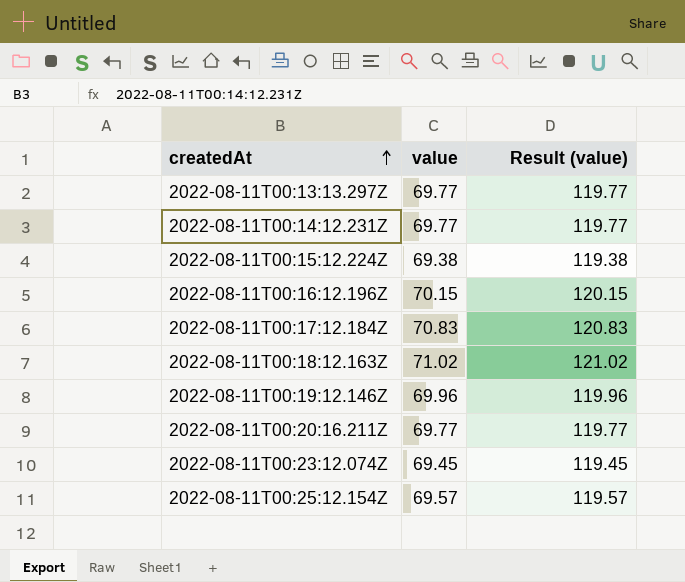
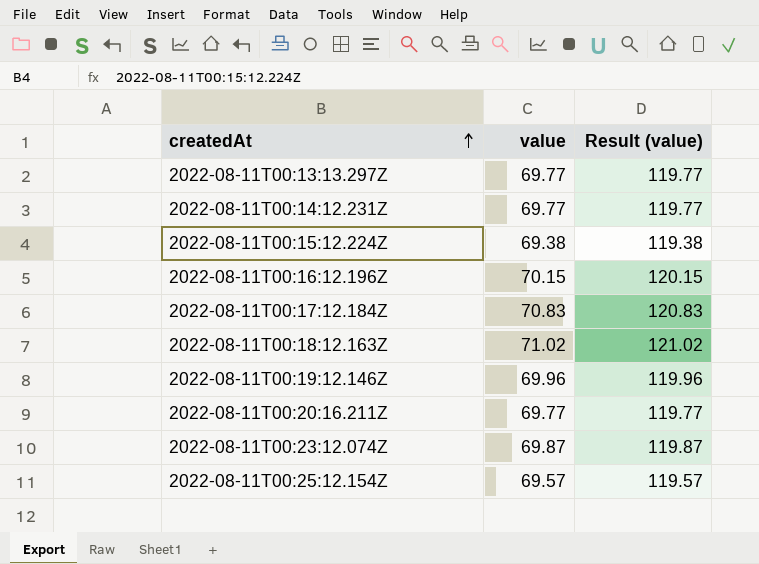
2022-08-11T00:23:12.074Z | value: 69.45 -> 69.87
2022-08-11T00:23:12.074Z | Result (value): 119.45 -> 119.87

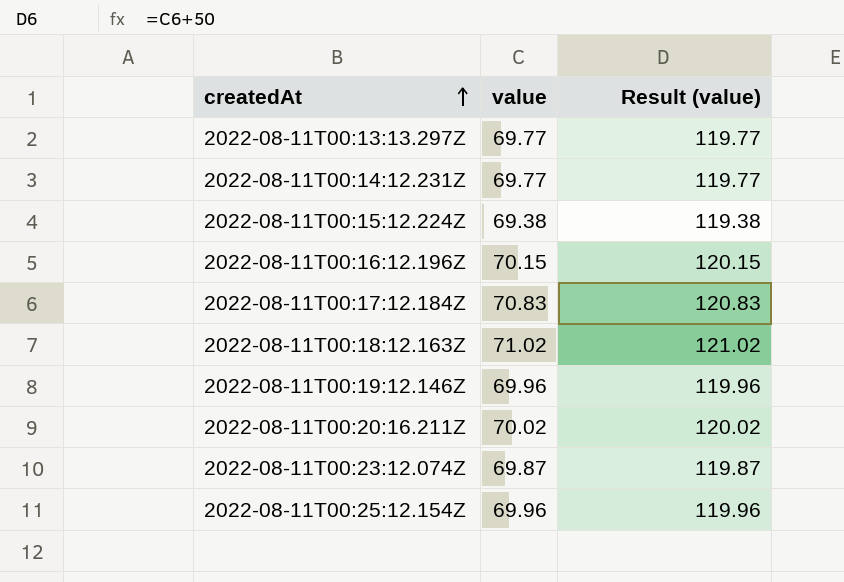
2022-08-11T00:20:16.211Z | value: 69.77 -> 70.02
2022-08-11T00:20:16.211Z | Result (value): 119.77 -> 120.02
2022-08-11T00:25:12.154Z | value: 69.57 -> 69.96
2022-08-11T00:25:12.154Z | Result (value): 119.57 -> 119.96

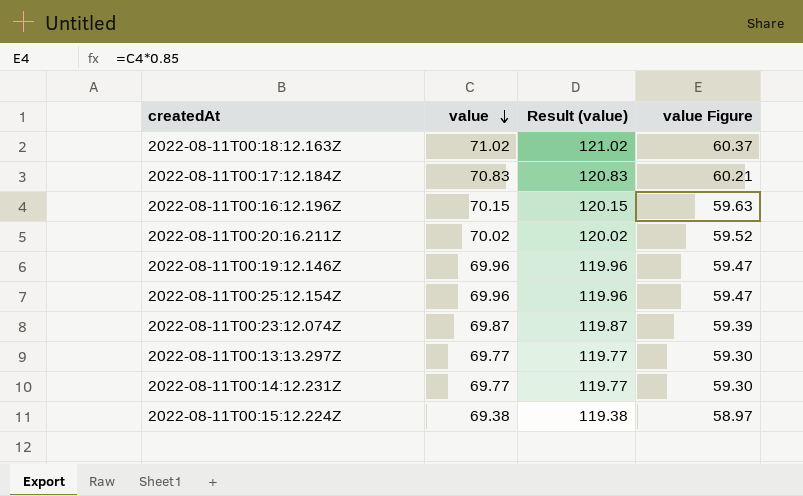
row order: createdAt ascending -> value descending
column value Figure | formula: none -> [value] * 0.85

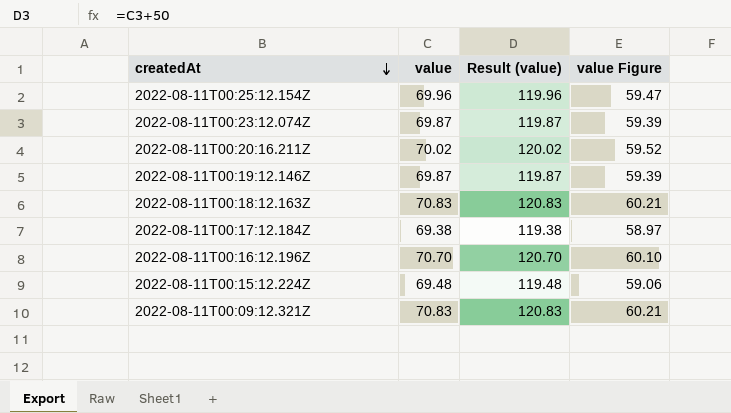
row order: value descending -> createdAt descending
row 2022-08-11T00:13:13.297Z: 69.77 | 119.77 | 59.30 -> none
row 2022-08-11T00:14:12.231Z: 69.77 | 119.77 | 59.30 -> none
2022-08-11T00:19:12.146Z | value: 69.96 -> 69.87
2022-08-11T00:19:12.146Z | Result (value): 119.96 -> 119.87
2022-08-11T00:19:12.146Z | value Figure: 59.47 -> 59.39
2022-08-11T00:18:12.163Z | value: 71.02 -> 70.83
2022-08-11T00:18:12.163Z | Result (value): 121.02 -> 120.83
2022-08-11T00:18:12.163Z | value Figure: 60.37 -> 60.21
2022-08-11T00:17:12.184Z | value: 70.83 -> 69.38
2022-08-11T00:17:12.184Z | Result (value): 120.83 -> 119.38
2022-08-11T00:17:12.184Z | value Figure: 60.21 -> 58.97
2022-08-11T00:16:12.196Z | value: 70.15 -> 70.70
2022-08-11T00:16:12.196Z | Result (value): 120.15 -> 120.70
2022-08-11T00:16:12.196Z | value Figure: 59.63 -> 60.10
2022-08-11T00:15:12.224Z | value: 69.38 -> 69.48
2022-08-11T00:15:12.224Z | Result (value): 119.38 -> 119.48
2022-08-11T00:15:12.224Z | value Figure: 58.97 -> 59.06
row 2022-08-11T00:09:12.321Z: none -> 70.83 | 120.83 | 60.21

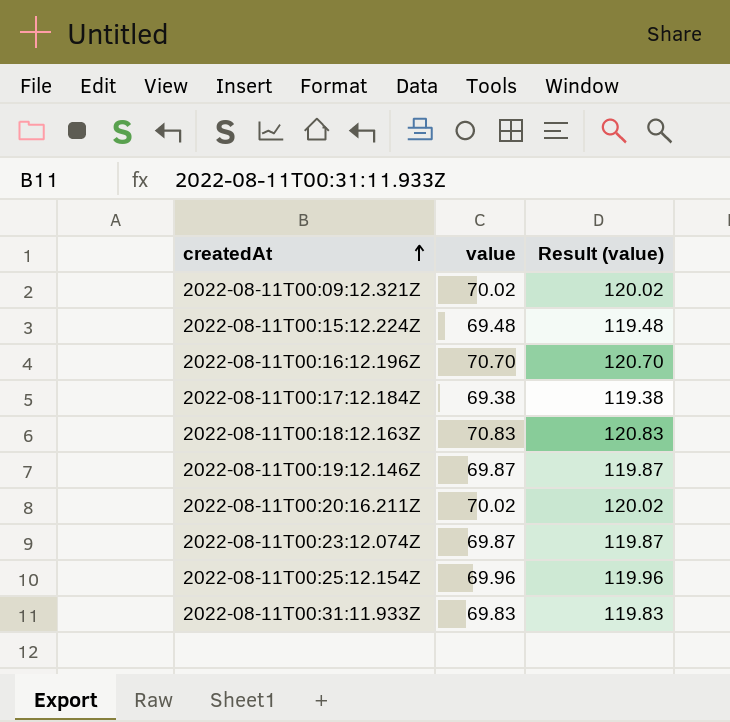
row order: createdAt descending -> createdAt ascending
column value Figure | formula: [value] * 0.85 -> none
2022-08-11T00:09:12.321Z | value: 70.83 -> 70.02
2022-08-11T00:09:12.321Z | Result (value): 120.83 -> 120.02
row 2022-08-11T00:31:11.933Z: none -> 69.83 | 119.83

